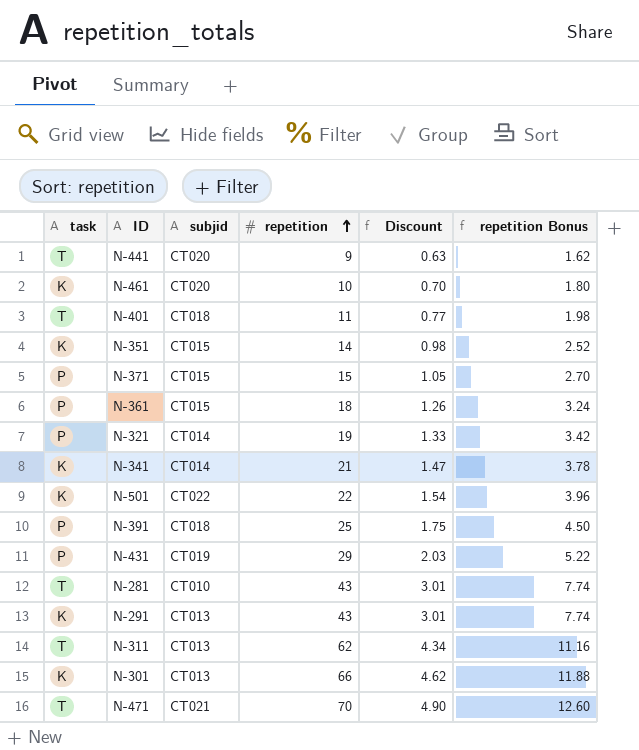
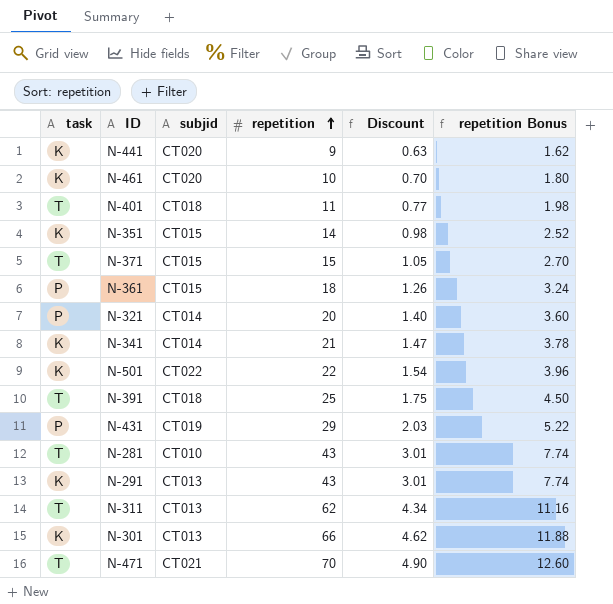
N-441 | task: T -> K
N-371 | task: P -> T
N-321 | repetition: 19 -> 20
N-321 | Discount: 1.33 -> 1.40
N-321 | repetition Bonus: 3.42 -> 3.60
N-391 | task: P -> T

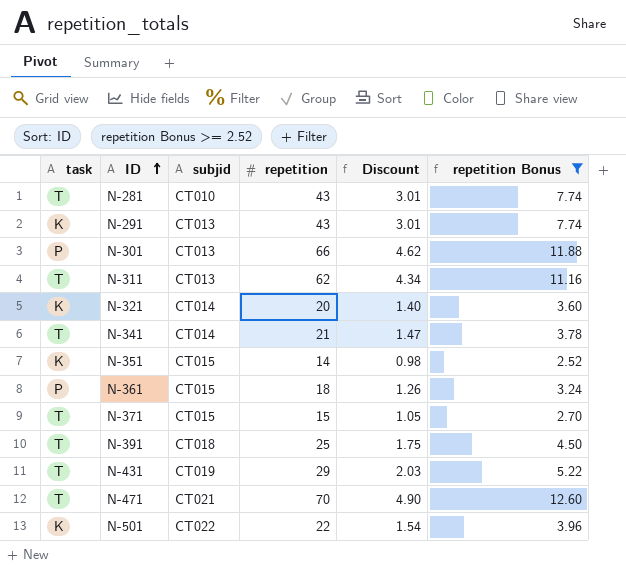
filter: none -> repetition Bonus >= 2.52
row order: repetition ascending -> ID ascending
N-301 | task: K -> P
N-321 | task: P -> K
N-341 | task: K -> T
N-431 | task: P -> T

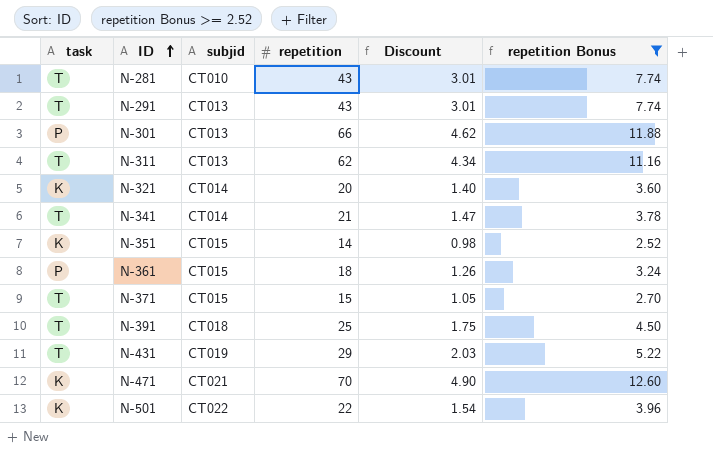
N-291 | task: K -> T
N-471 | task: T -> K

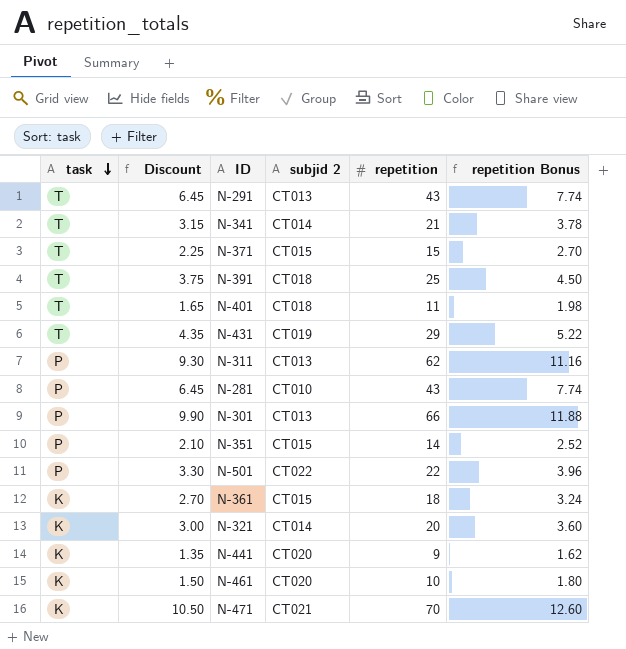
filter: repetition Bonus >= 2.52 -> none
row order: ID ascending -> task descending
column Discount | formula: [repetition] * 0.07 -> [repetition] * 0.15
column Discount | position: 5 -> 2
column name: subjid -> subjid 2
N-311 | task: T -> P
N-281 | task: T -> P
N-351 | task: K -> P
N-501 | task: K -> P
N-361 | task: P -> K

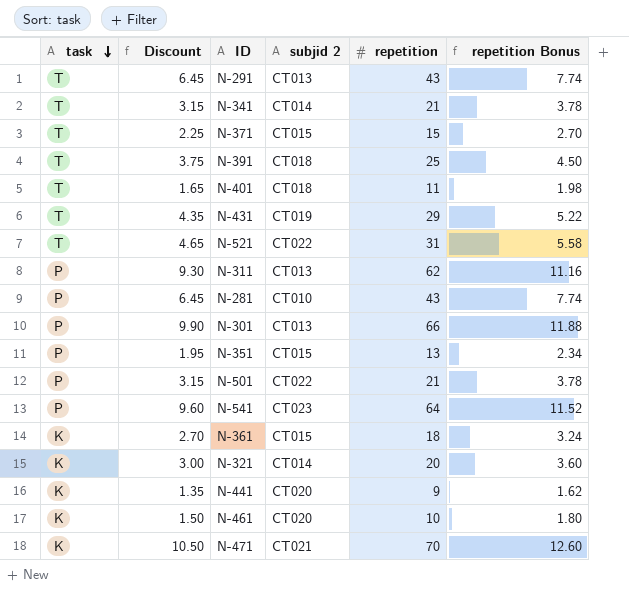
row N-521: none -> T | 4.65 | CT022 | 31 | 5.58
N-351 | Discount: 2.10 -> 1.95
N-351 | repetition: 14 -> 13
N-351 | repetition Bonus: 2.52 -> 2.34
N-501 | Discount: 3.30 -> 3.15
N-501 | repetition: 22 -> 21
N-501 | repetition Bonus: 3.96 -> 3.78
row N-541: none -> P | 9.60 | CT023 | 64 | 11.52

